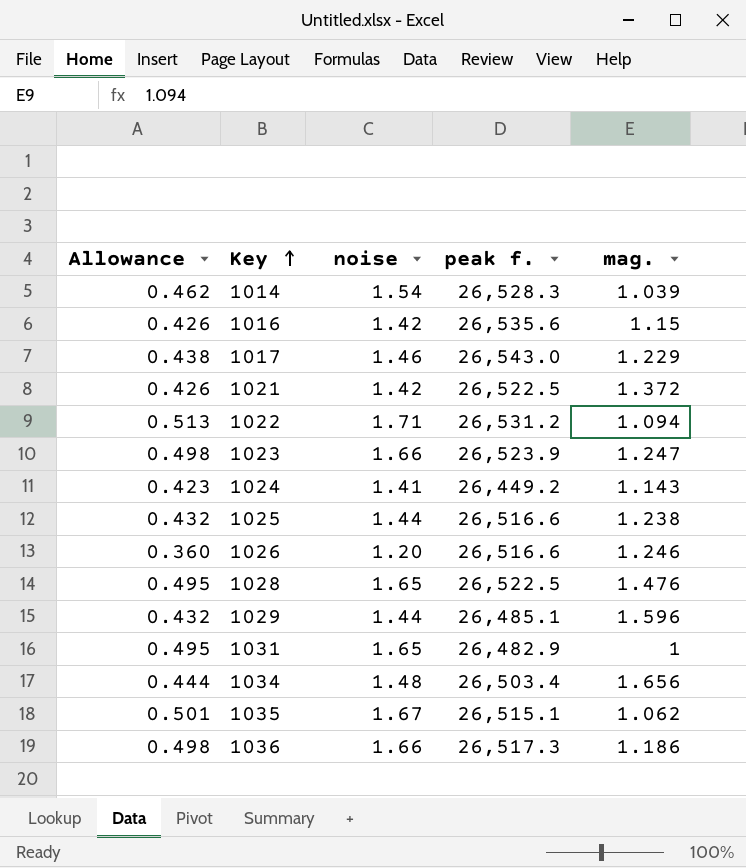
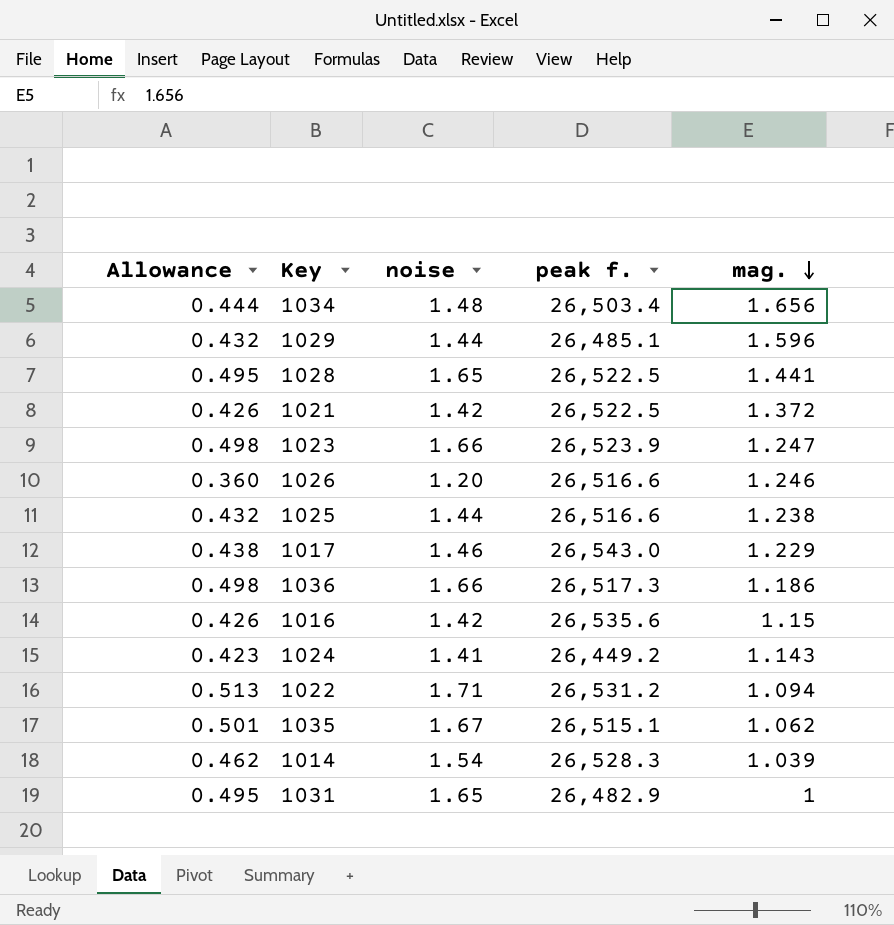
row order: Key ascending -> mag. descending
1028 | mag.: 1.476 -> 1.441

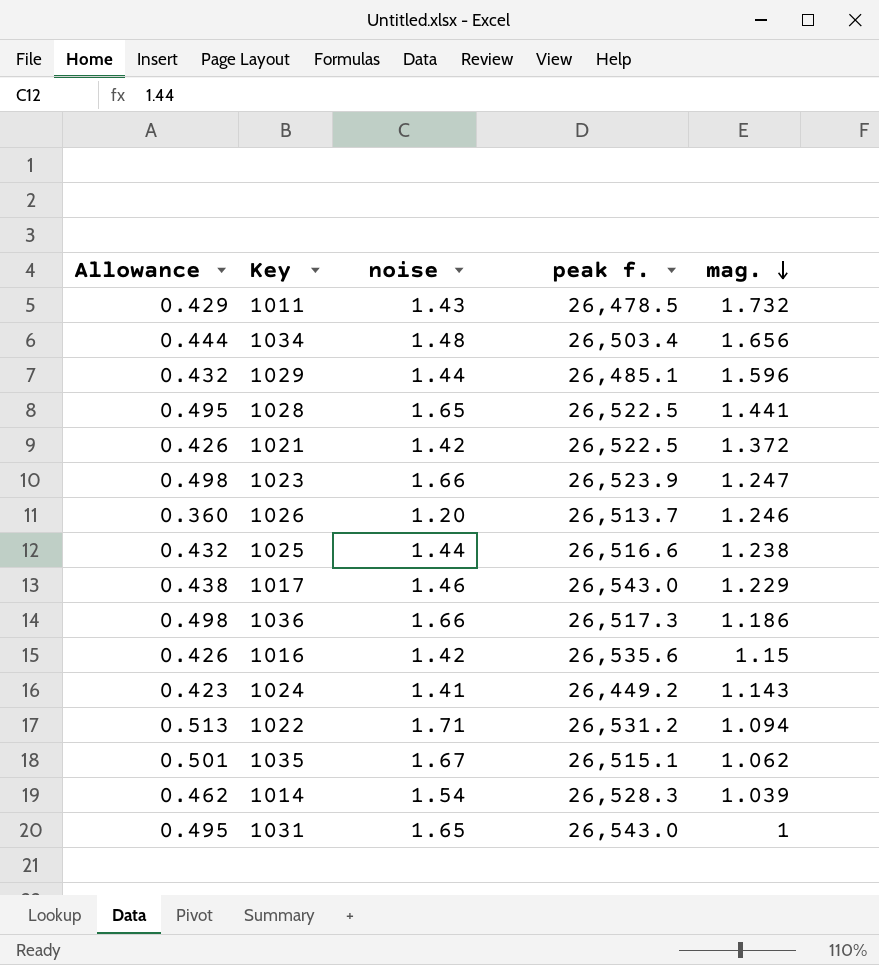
row 1011: none -> 0.429 | 1.43 | 26,478.5 | 1.732
1026 | peak f.: 26,516.6 -> 26,513.7
1031 | peak f.: 26,482.9 -> 26,543.0

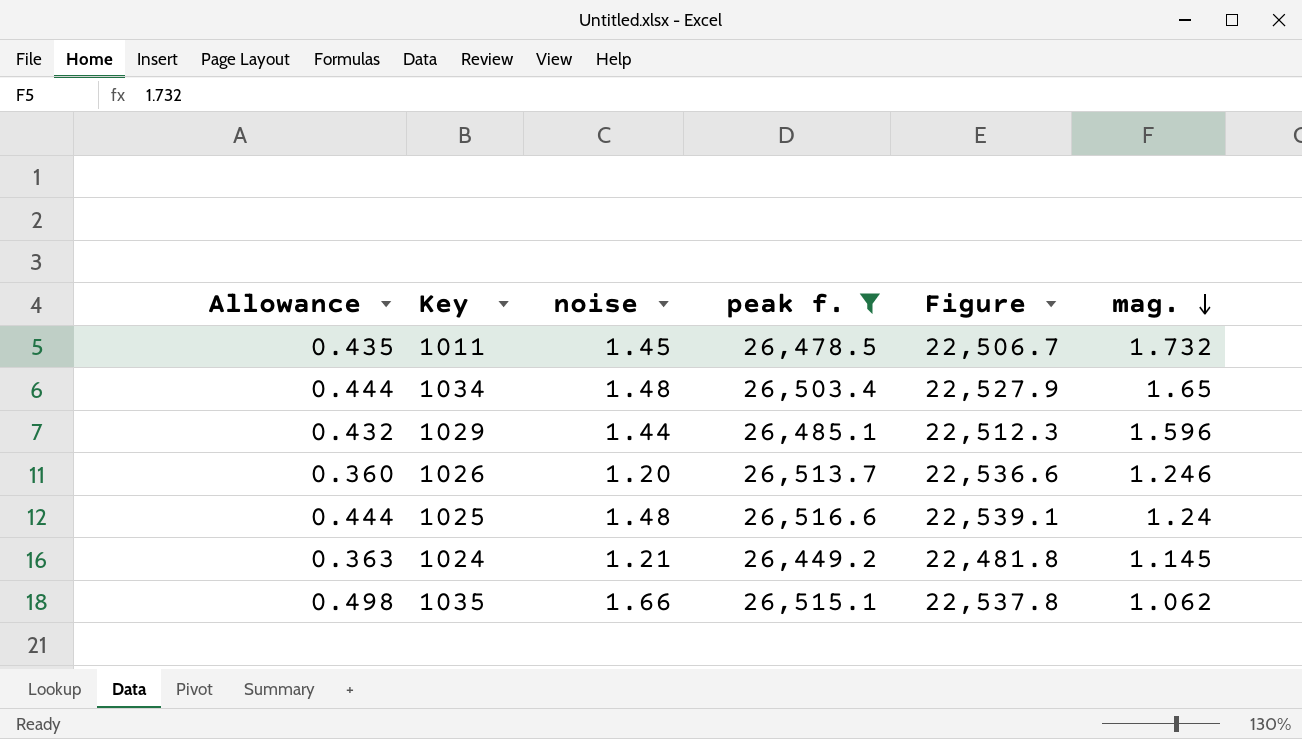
filter: none -> peak f. <= 26,516.6
column Figure | formula: none -> [peak f.] * 0.85
1011 | Allowance: 0.429 -> 0.435
1011 | noise: 1.43 -> 1.45
1034 | mag.: 1.656 -> 1.65
1025 | Allowance: 0.432 -> 0.444
1025 | noise: 1.44 -> 1.48
1025 | mag.: 1.238 -> 1.24
1024 | Allowance: 0.423 -> 0.363
1024 | noise: 1.41 -> 1.21
1024 | mag.: 1.143 -> 1.145
1035 | Allowance: 0.501 -> 0.498
1035 | noise: 1.67 -> 1.66

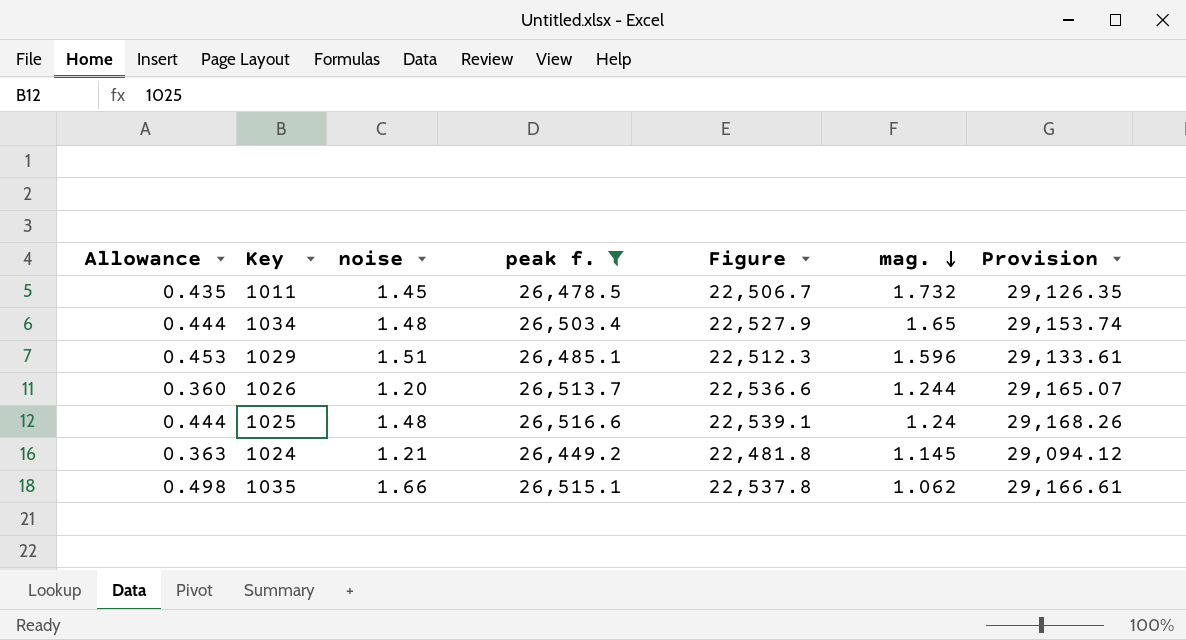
column Provision | formula: none -> [peak f.] * 1.1
1029 | Allowance: 0.432 -> 0.453
1029 | noise: 1.44 -> 1.51
1026 | mag.: 1.246 -> 1.244

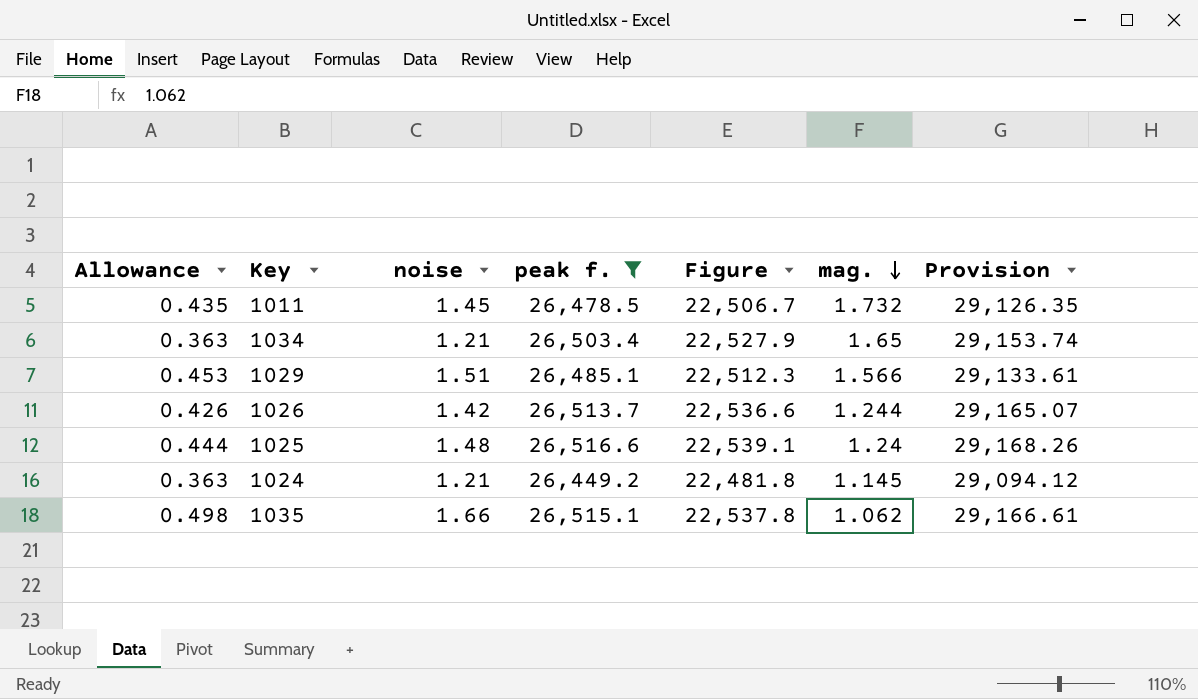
1034 | Allowance: 0.444 -> 0.363
1034 | noise: 1.48 -> 1.21
1029 | mag.: 1.596 -> 1.566
1026 | Allowance: 0.360 -> 0.426
1026 | noise: 1.20 -> 1.42

